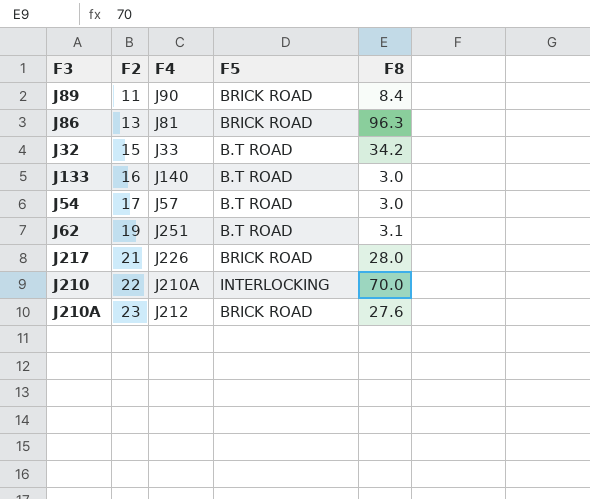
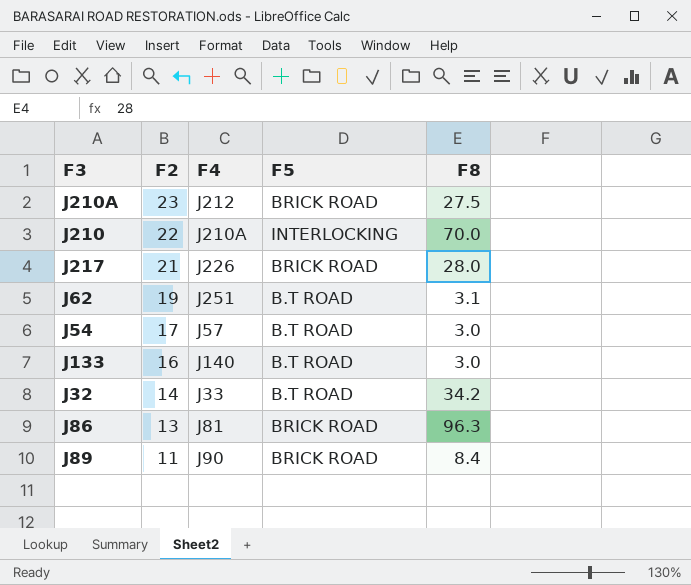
row order: F2 ascending -> F2 descending
J210A | F8: 27.6 -> 27.5
J32 | F2: 15 -> 14

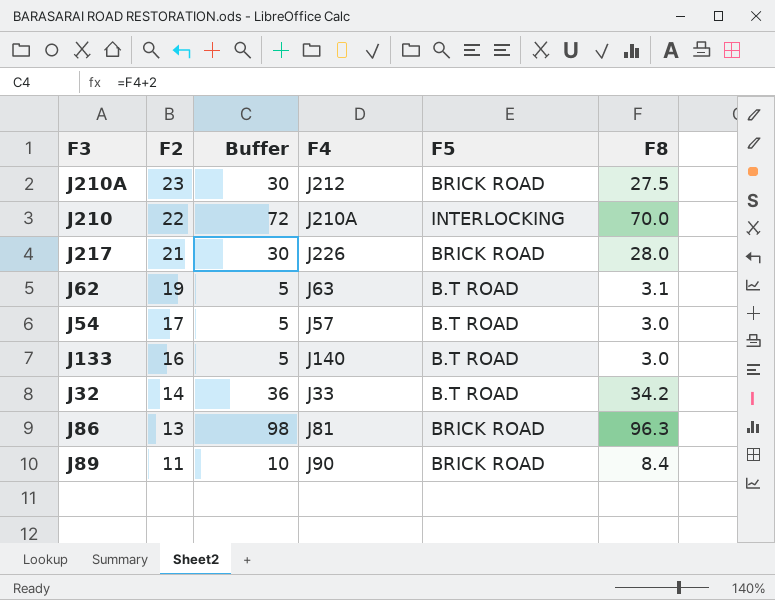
column Buffer | formula: none -> [F8] + 2
J62 | F4: J251 -> J63

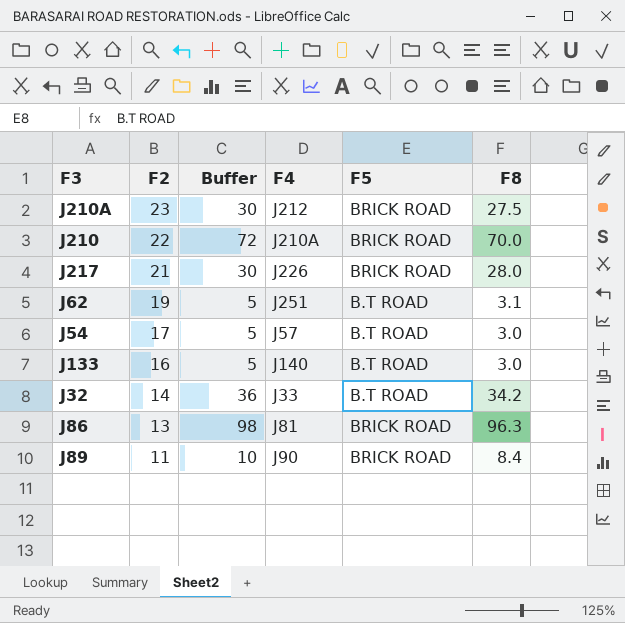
J210 | F5: INTERLOCKING -> BRICK ROAD
J62 | F4: J63 -> J251

